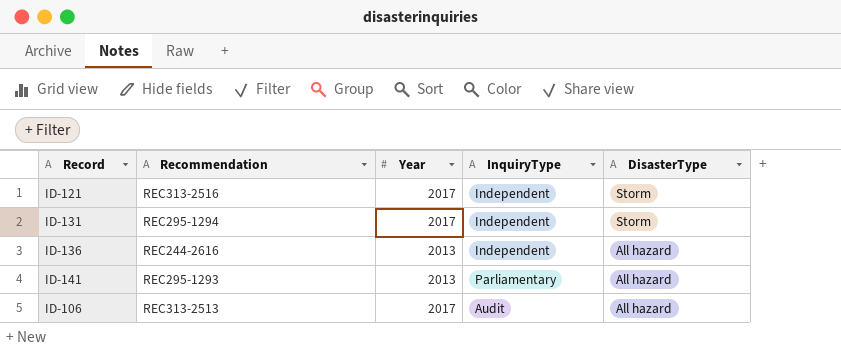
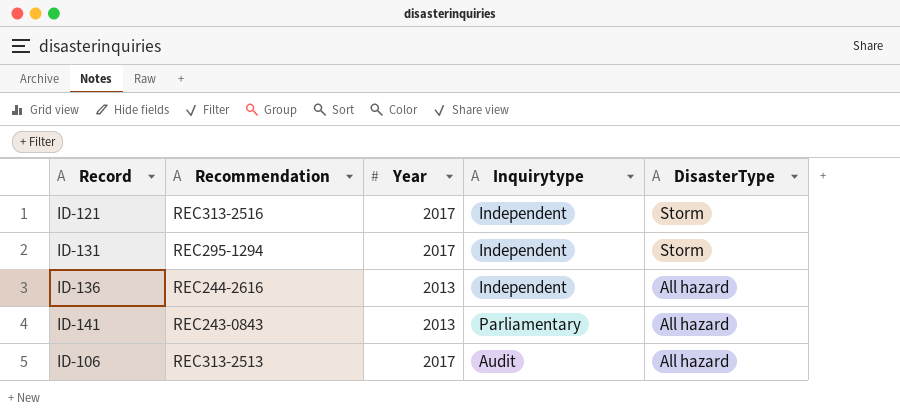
column name: InquiryType -> Inquirytype
ID-141 | Recommendation: REC295-1293 -> REC243-0843

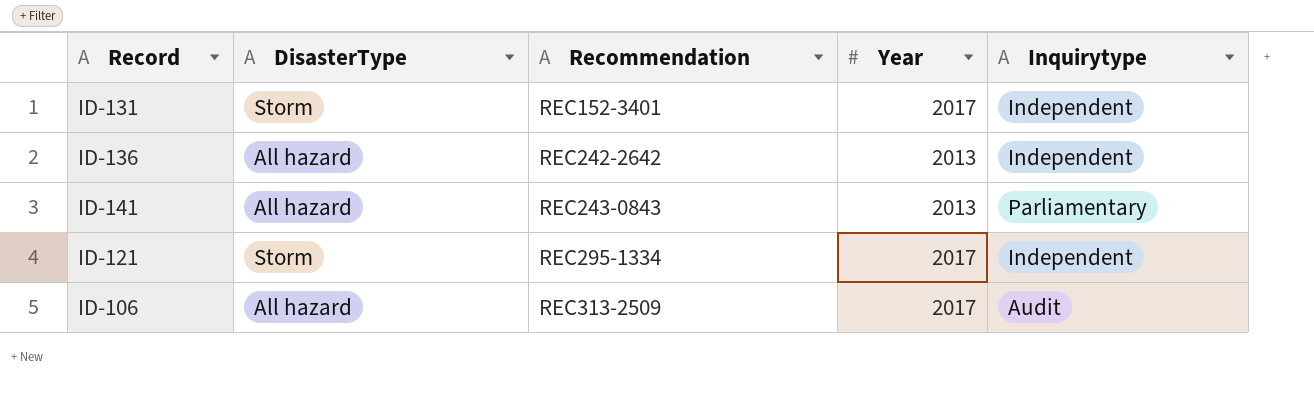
row order: DisasterType descending -> Recommendation ascending
column DisasterType | position: 5 -> 2
ID-131 | Recommendation: REC295-1294 -> REC152-3401
ID-136 | Recommendation: REC244-2616 -> REC242-2642
ID-121 | Recommendation: REC313-2516 -> REC295-1334
ID-106 | Recommendation: REC313-2513 -> REC313-2509

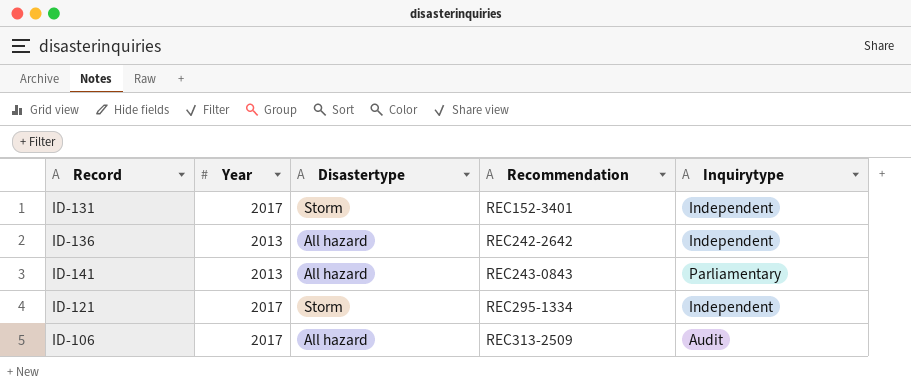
column Year | position: 4 -> 2
column name: DisasterType -> Disastertype

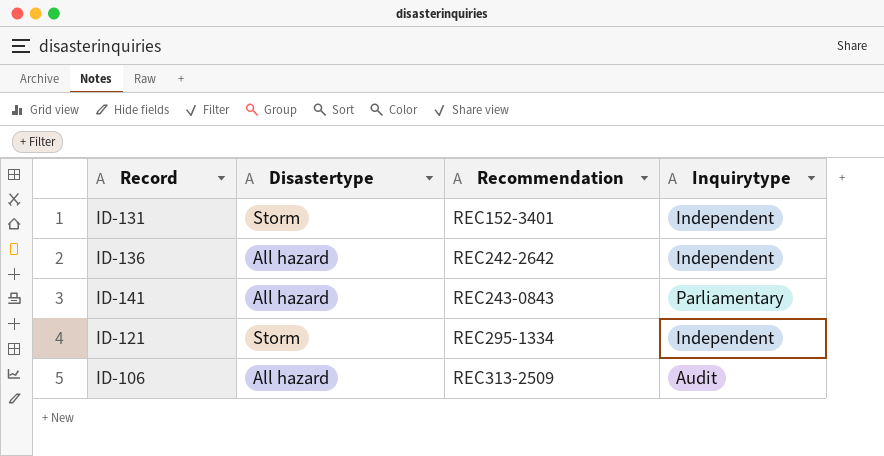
column Year | position: 2 -> none

